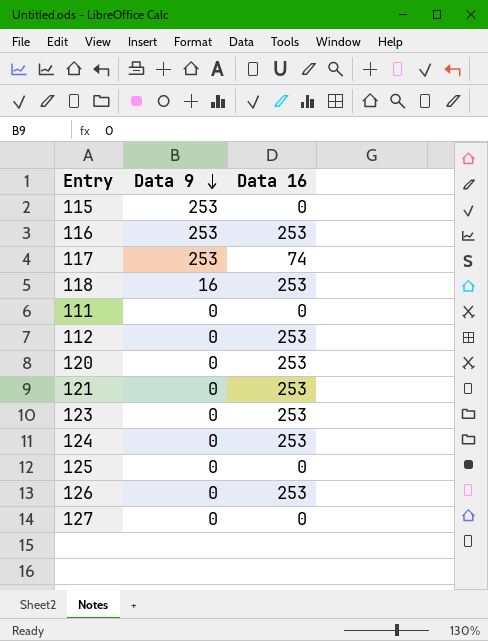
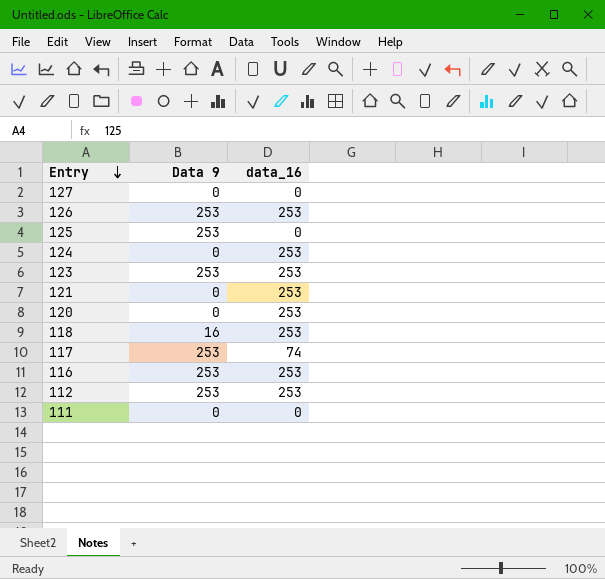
row order: Data 9 descending -> Entry descending
column name: Data 16 -> data_16
row 115: 253 | 0 -> none
126 | Data 9: 0 -> 253
125 | Data 9: 0 -> 253
123 | Data 9: 0 -> 253
112 | Data 9: 0 -> 253

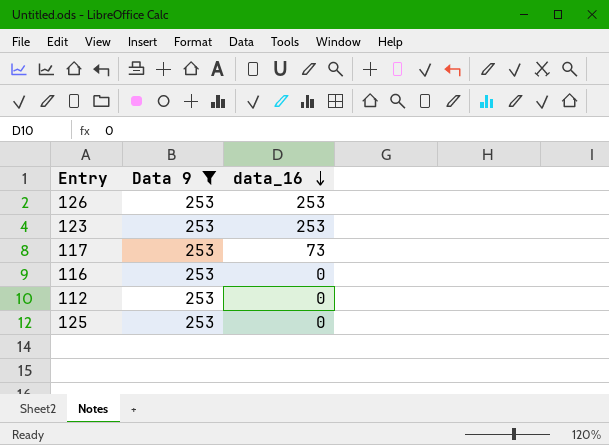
filter: none -> Data 9 = 253
row order: Entry descending -> data_16 descending
117 | data_16: 74 -> 73
116 | data_16: 253 -> 0
112 | data_16: 253 -> 0

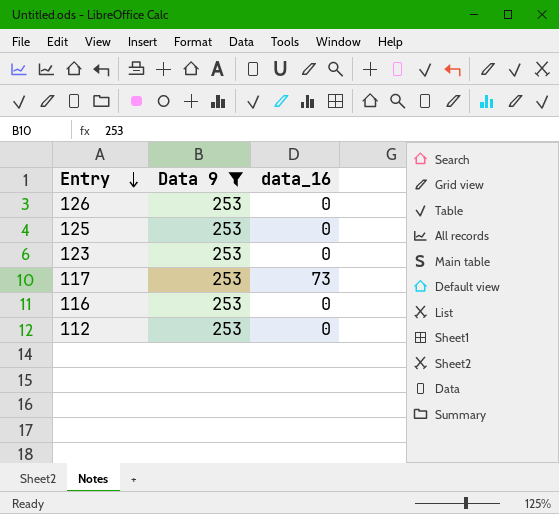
row order: data_16 descending -> Entry descending
126 | data_16: 253 -> 0
123 | data_16: 253 -> 0

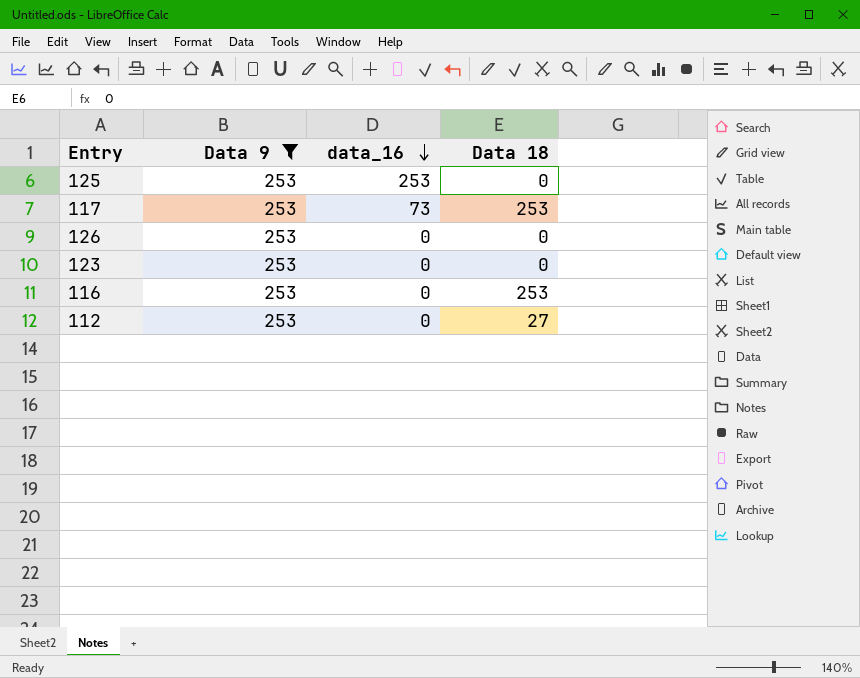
row order: Entry descending -> data_16 descending
column Data 18 | position: none -> 4
125 | data_16: 0 -> 253

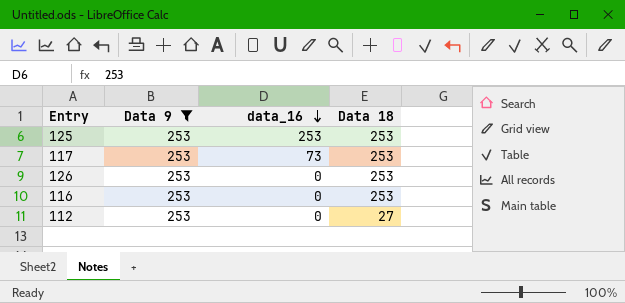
row 123: 253 | 0 | 0 -> none
125 | Data 18: 0 -> 253
126 | Data 18: 0 -> 253

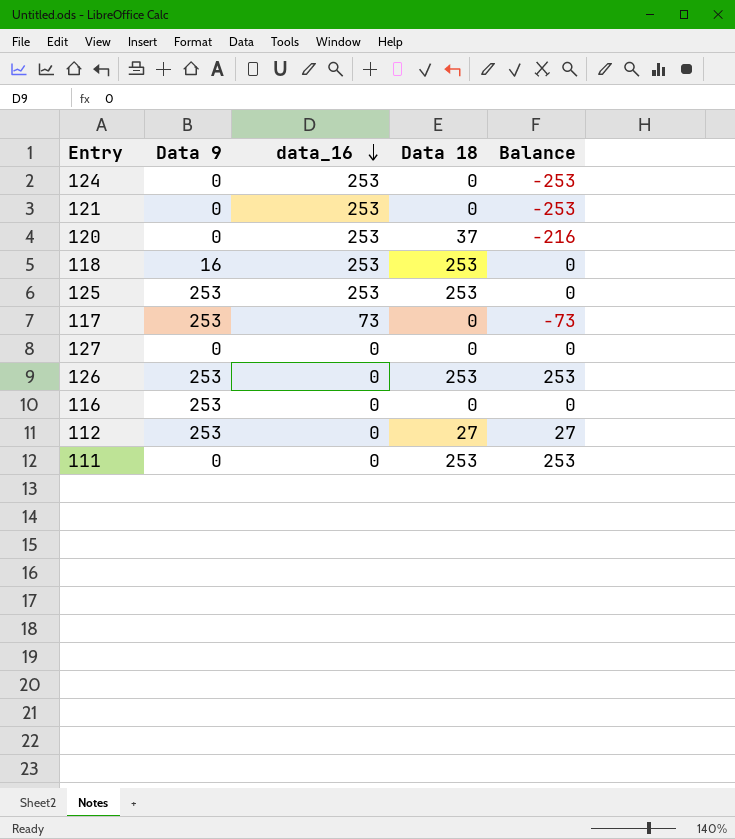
filter: Data 9 = 253 -> none
column Balance | formula: none -> [Data 18] - [data_16]
117 | Data 18: 253 -> 0
116 | Data 18: 253 -> 0

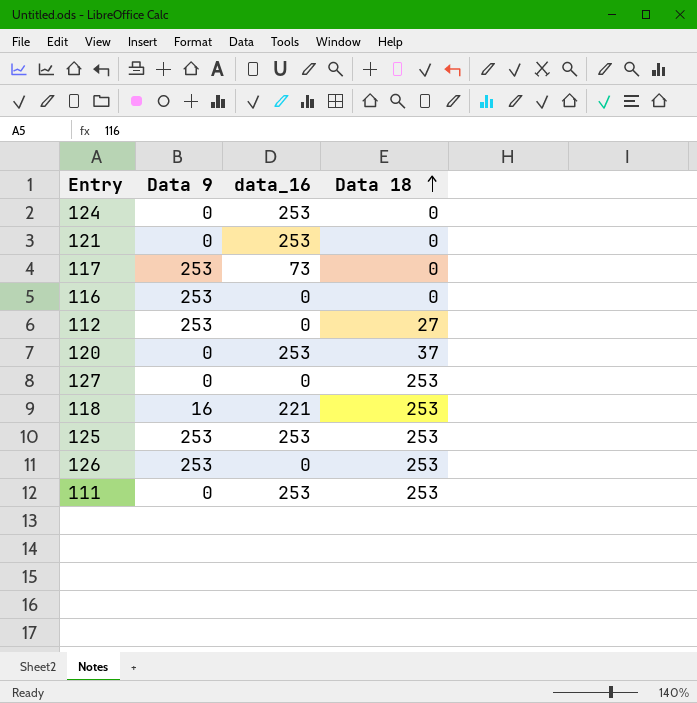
row order: data_16 descending -> Data 18 ascending
column Balance | formula: [Data 18] - [data_16] -> none
127 | Data 18: 0 -> 253
118 | data_16: 253 -> 221
111 | data_16: 0 -> 253

